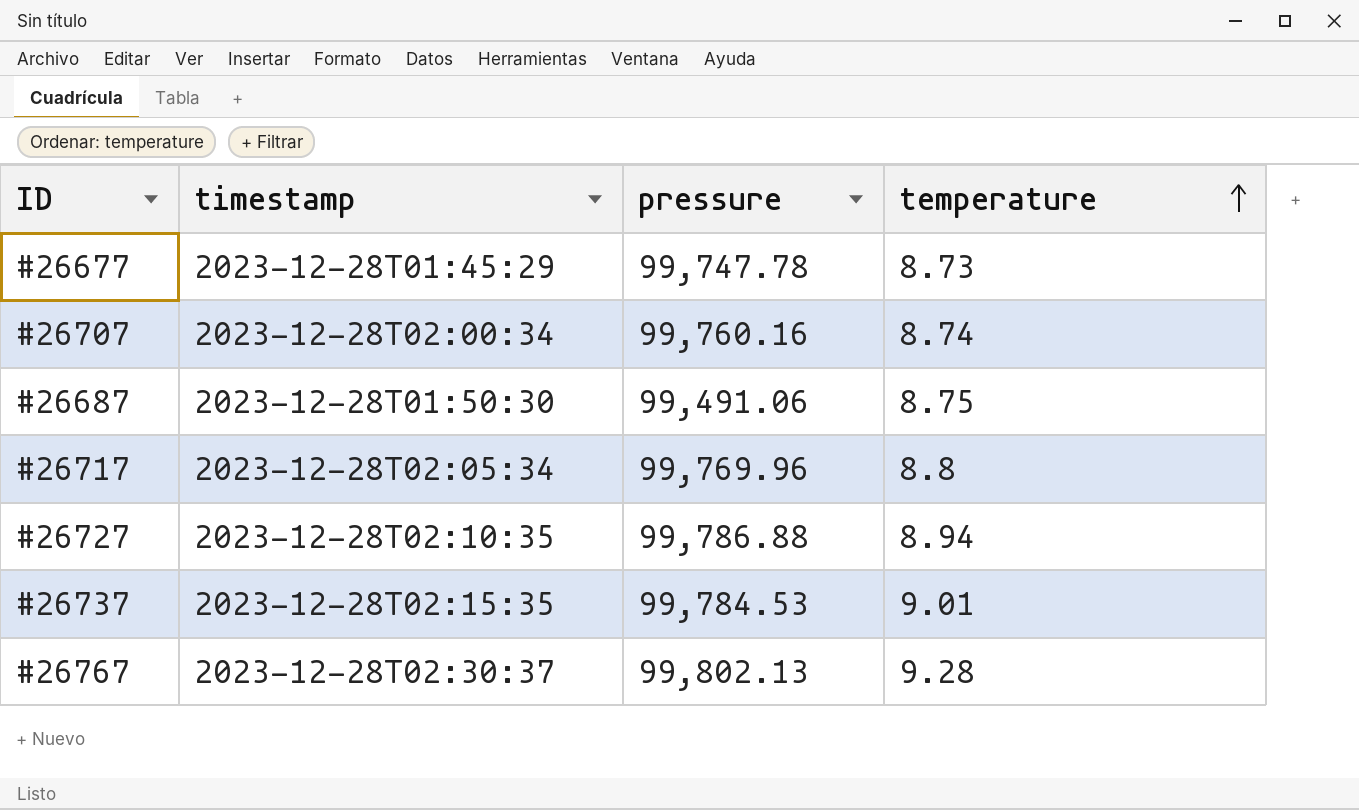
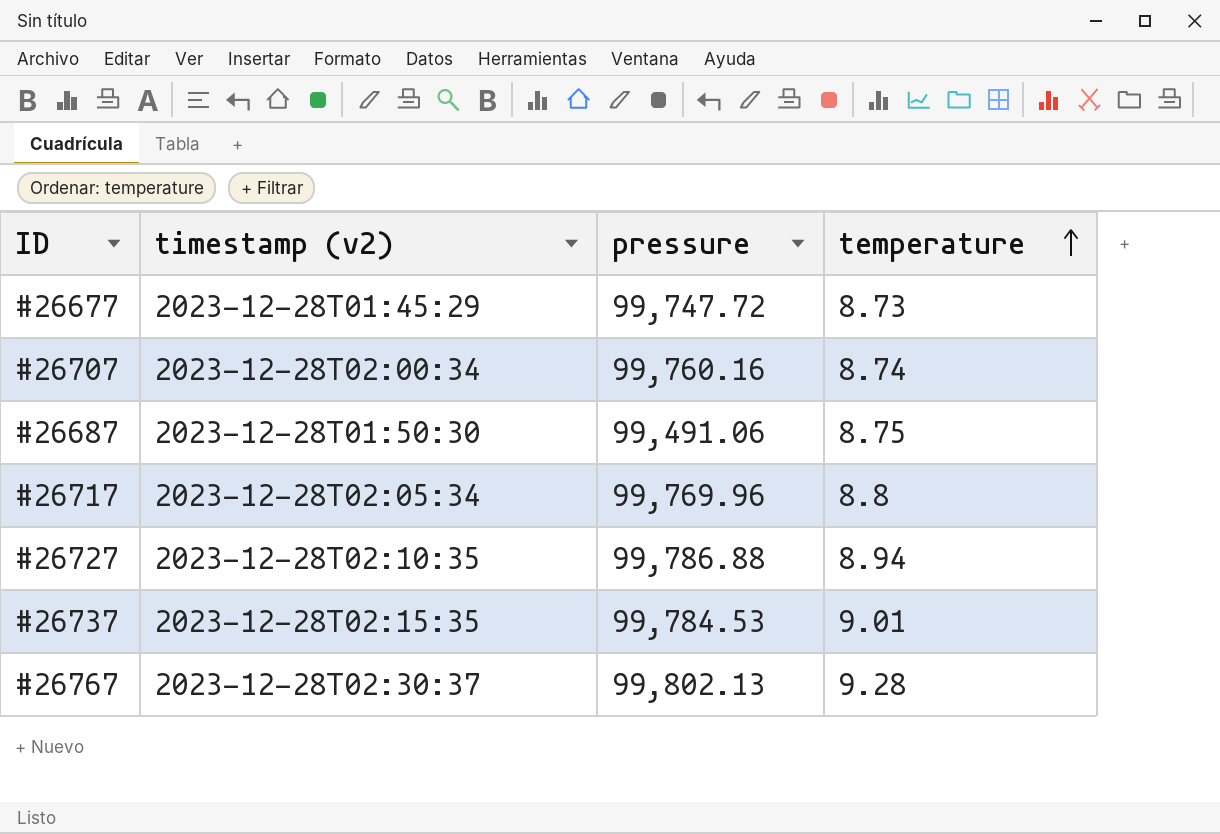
column name: timestamp -> timestamp (v2)
#26677 | pressure: 99,747.78 -> 99,747.72

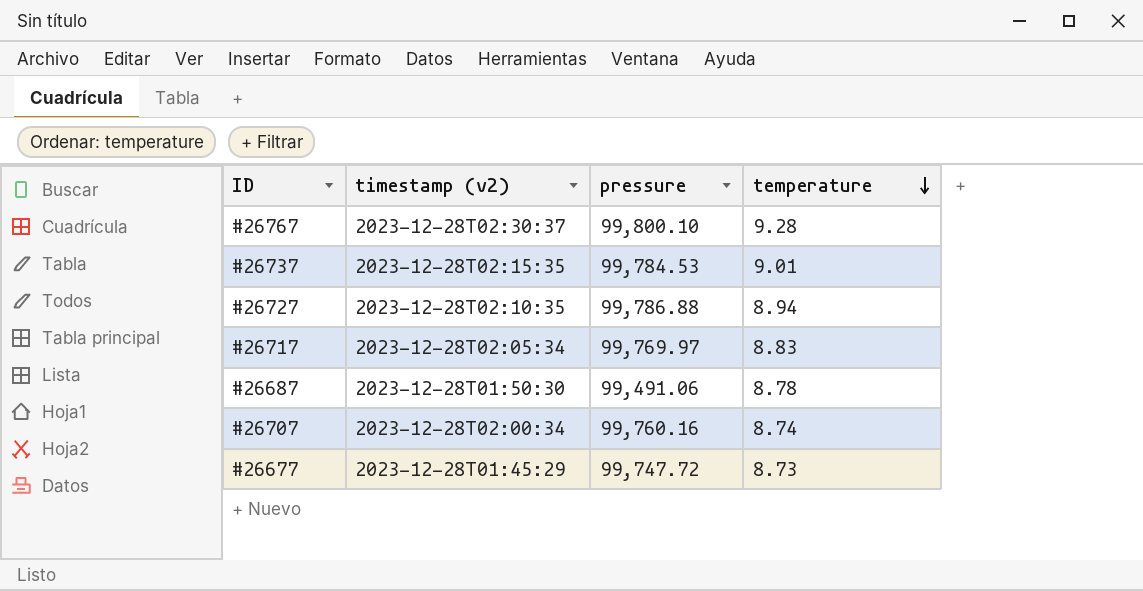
row order: temperature ascending -> temperature descending
#26767 | pressure: 99,802.13 -> 99,800.10
#26717 | pressure: 99,769.96 -> 99,769.97
#26717 | temperature: 8.8 -> 8.83
#26687 | temperature: 8.75 -> 8.78

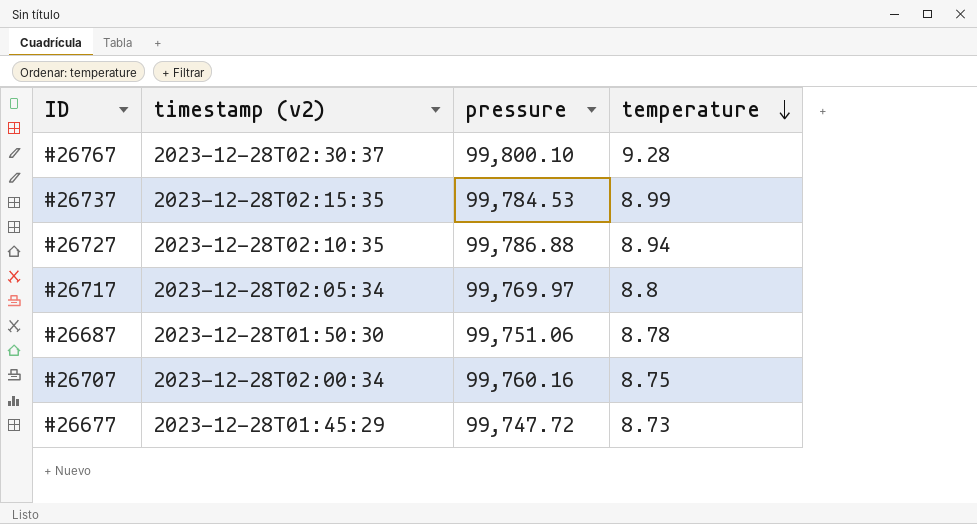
#26737 | temperature: 9.01 -> 8.99
#26717 | temperature: 8.83 -> 8.8
#26687 | pressure: 99,491.06 -> 99,751.06
#26707 | temperature: 8.74 -> 8.75

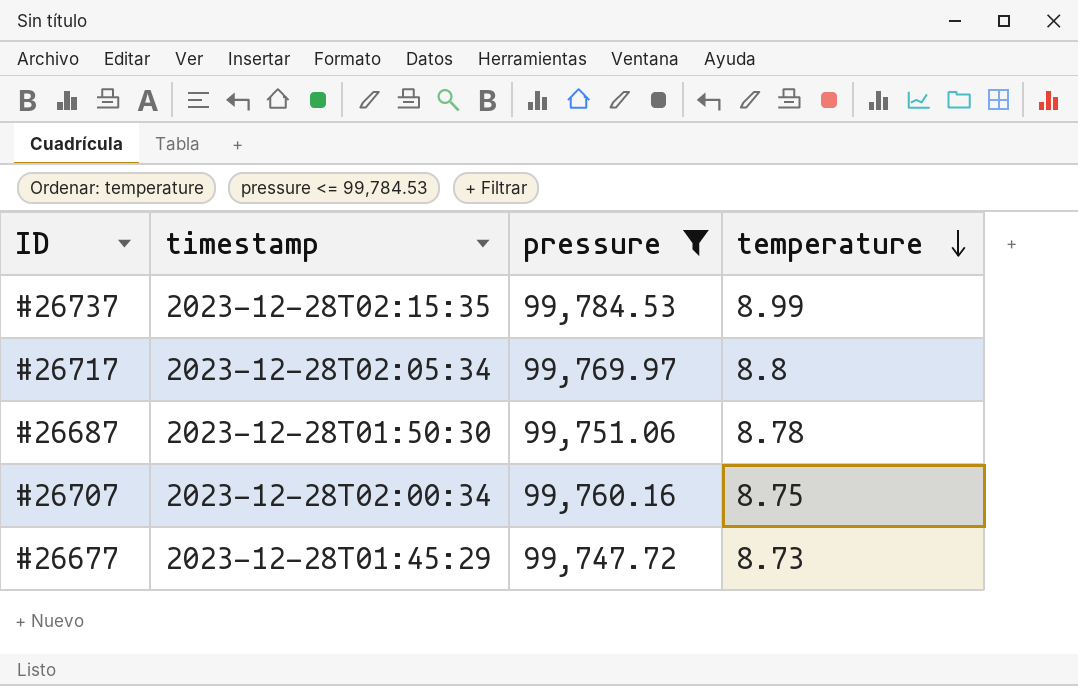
filter: none -> pressure <= 99,784.53
column name: timestamp (v2) -> timestamp

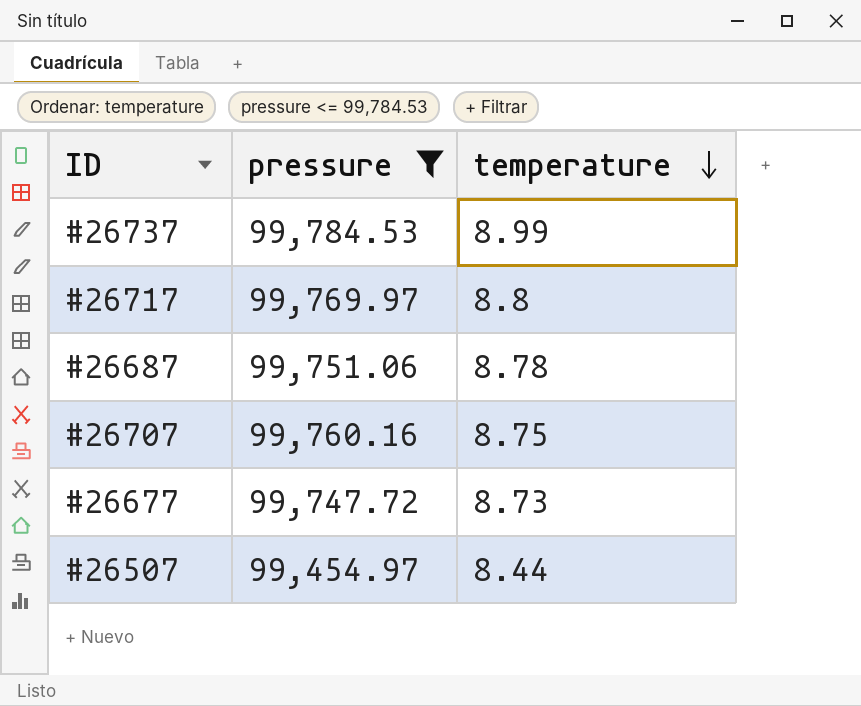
column timestamp | position: 2 -> none
row #26507: none -> 99,454.97 | 8.44

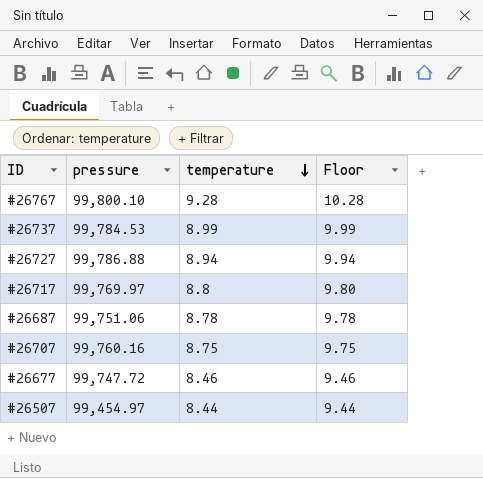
filter: pressure <= 99,784.53 -> none
column Floor | formula: none -> [temperature] + 1
#26677 | temperature: 8.73 -> 8.46

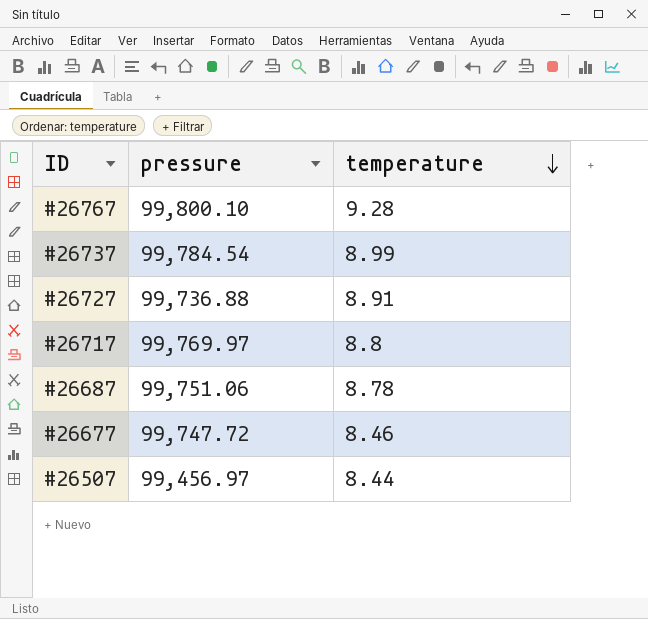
column Floor | formula: [temperature] + 1 -> none
row #26707: 99,760.16 | 8.75 | 9.75 -> none
#26737 | pressure: 99,784.53 -> 99,784.54
#26727 | pressure: 99,786.88 -> 99,736.88
#26727 | temperature: 8.94 -> 8.91
#26507 | pressure: 99,454.97 -> 99,456.97

